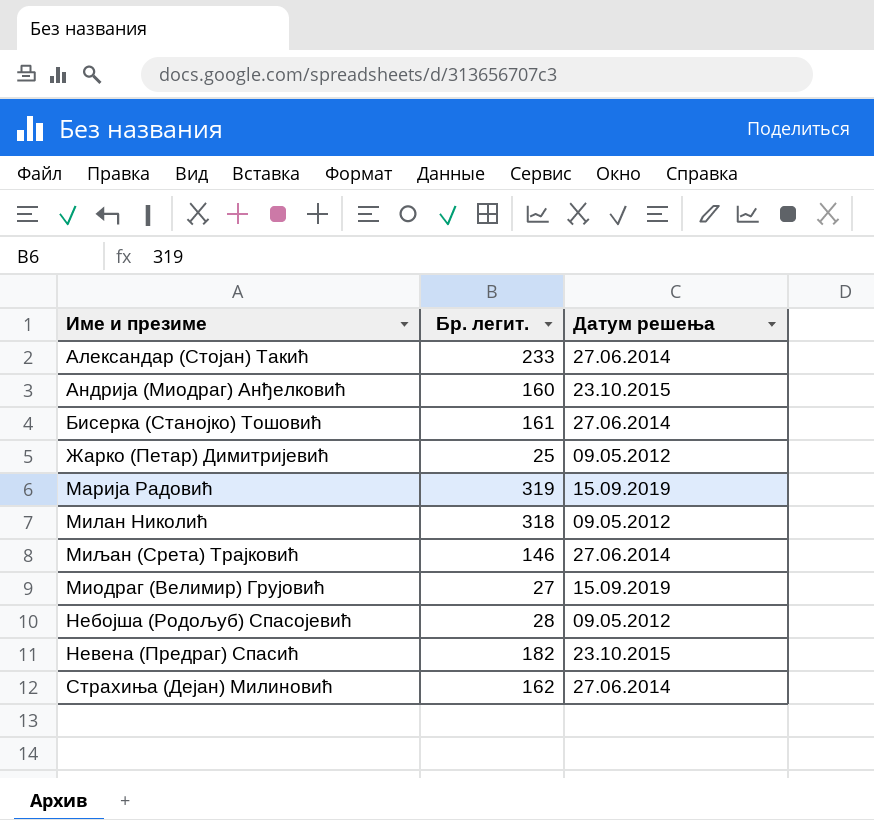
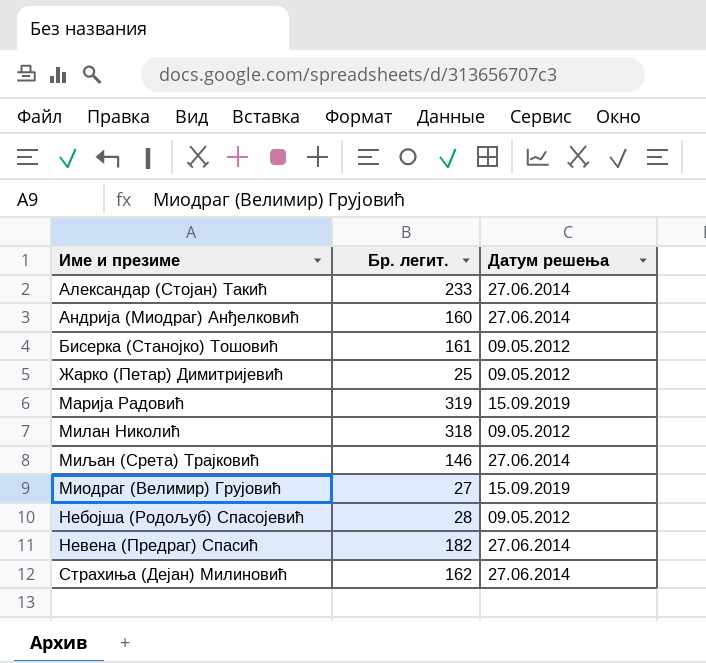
Андрија (Миодраг) Анђелковић | Датум решења: 23.10.2015 -> 27.06.2014
Бисерка (Станојко) Тошовић | Датум решења: 27.06.2014 -> 09.05.2012
Невена (Предраг) Спасић | Датум решења: 23.10.2015 -> 27.06.2014

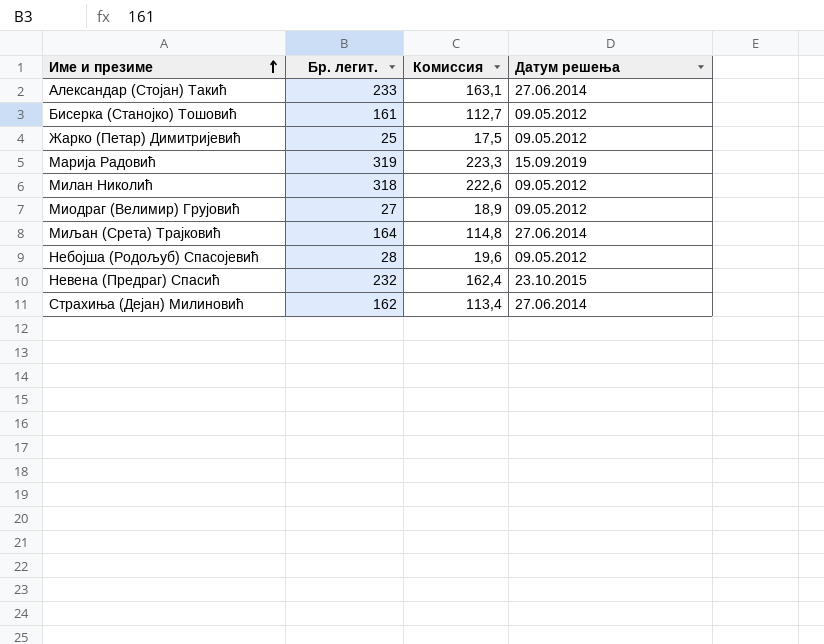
row order: none -> Име и презиме ascending
column Комиссия | formula: none -> [Бр. легит.] * 0,7
row Андрија (Миодраг) Анђелковић: 160 | 27.06.2014 -> none
Миодраг (Велимир) Грујовић | Датум решења: 15.09.2019 -> 09.05.2012
Миљан (Срета) Трајковић | Бр. легит.: 146 -> 164
Невена (Предраг) Спасић | Бр. легит.: 182 -> 232
Невена (Предраг) Спасић | Датум решења: 27.06.2014 -> 23.10.2015

